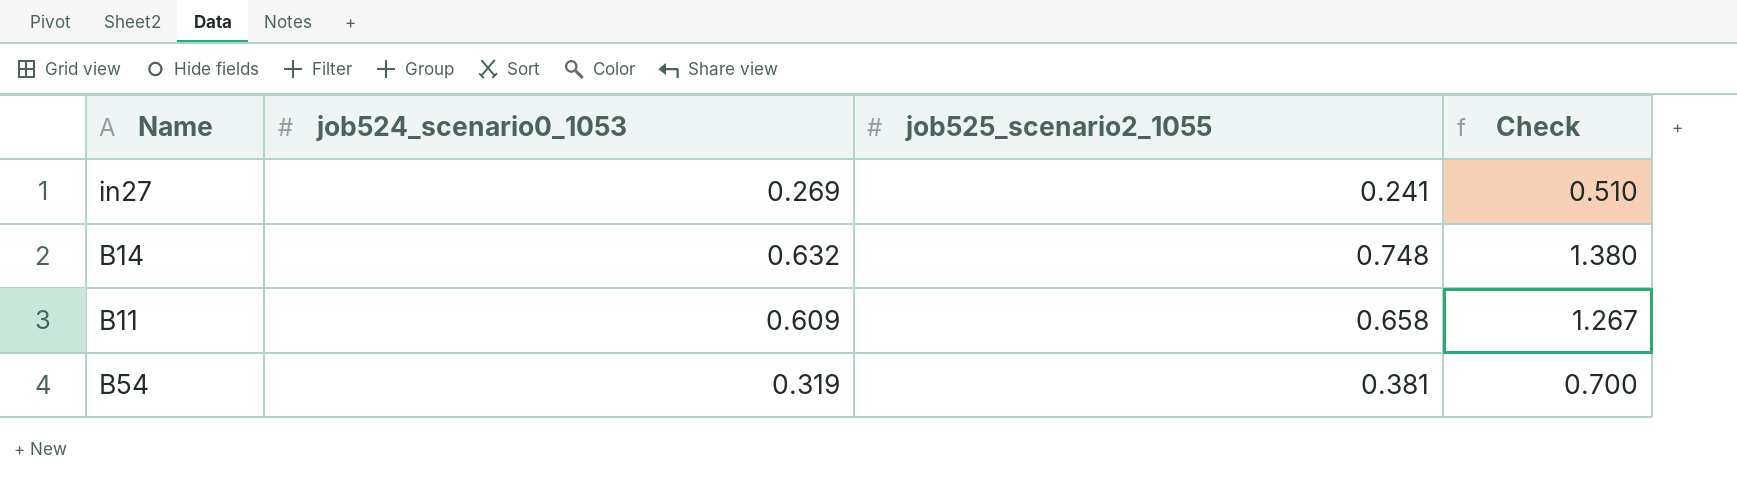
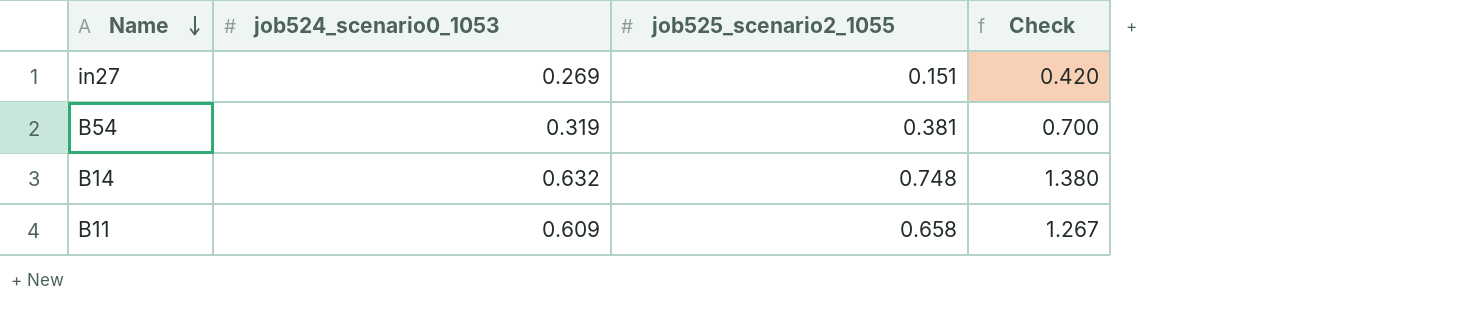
row order: none -> Name descending
in27 | job525_scenario2_1055: 0.241 -> 0.151
in27 | Check: 0.510 -> 0.420

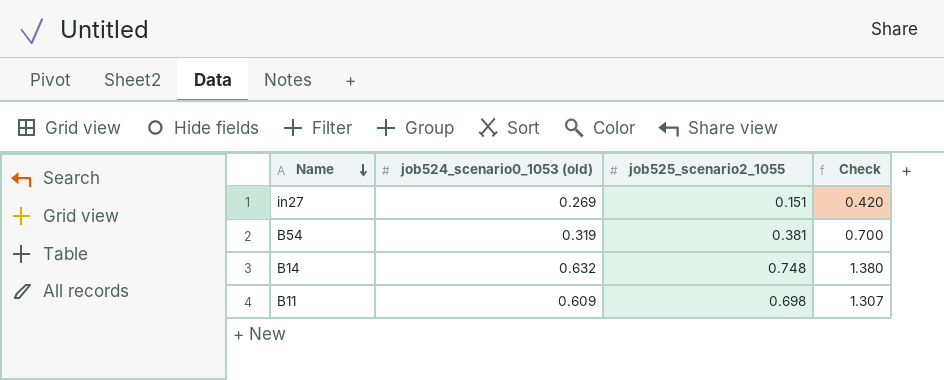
column name: job524_scenario0_1053 -> job524_scenario0_1053 (old)
B11 | job525_scenario2_1055: 0.658 -> 0.698
B11 | Check: 1.267 -> 1.307

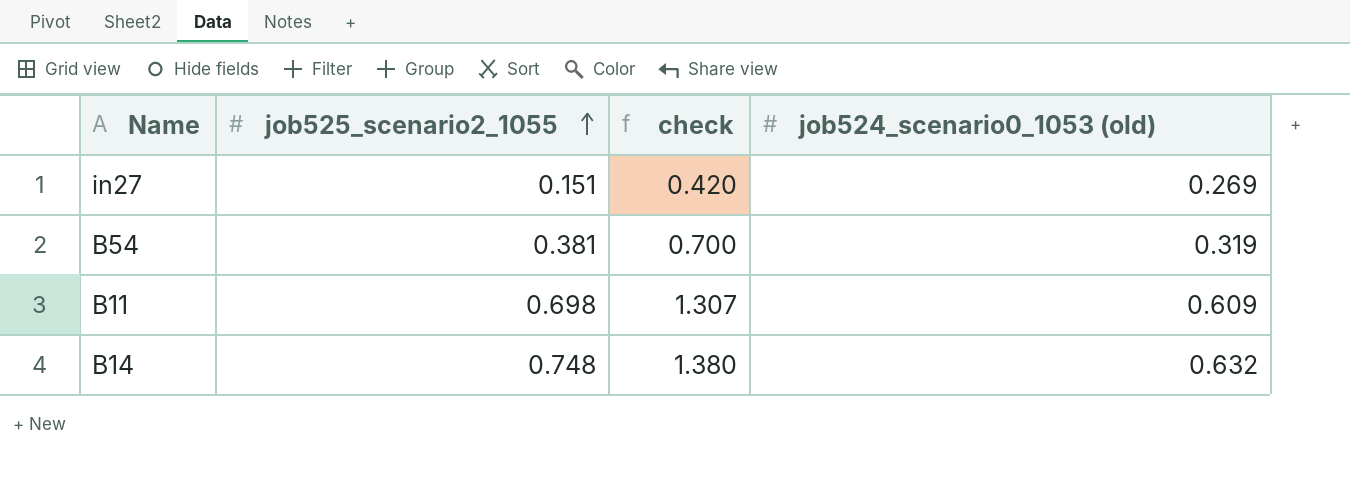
row order: Name descending -> job525_scenario2_1055 ascending
column name: Check -> check
column job524_scenario0_1053 (old) | position: 2 -> 4

